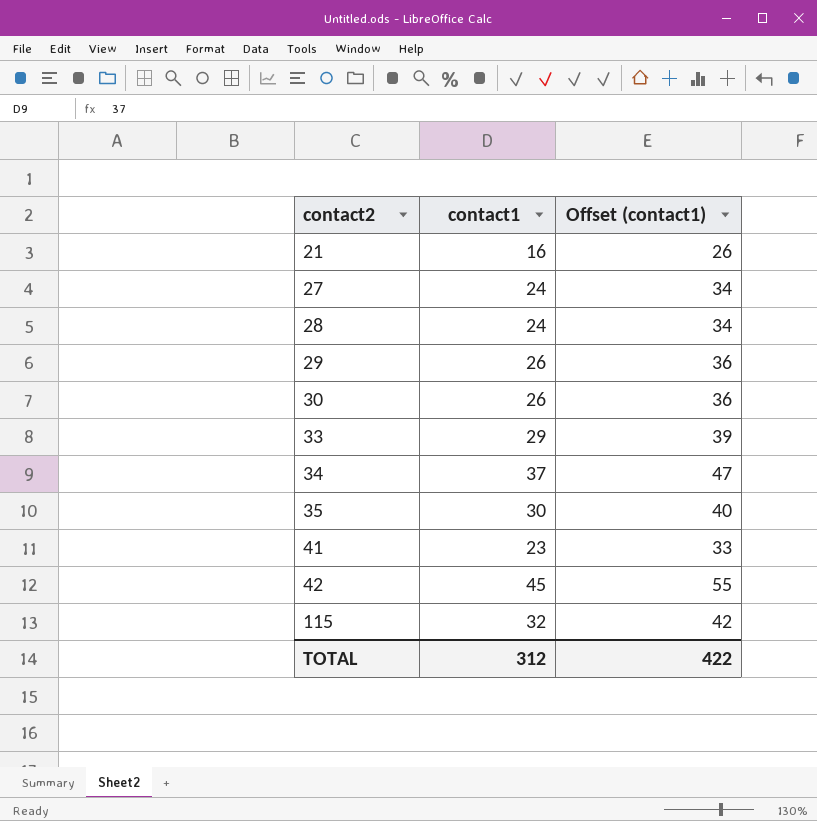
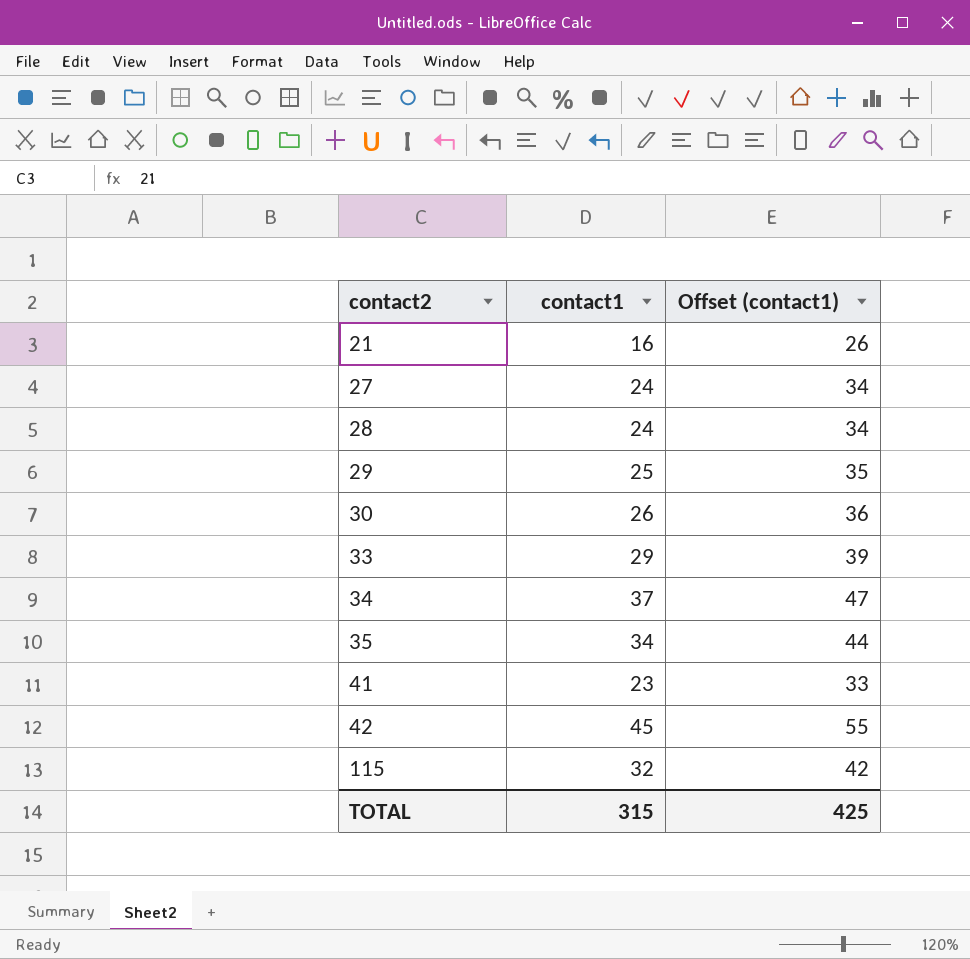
29 | contact1: 26 -> 25
29 | Offset (contact1): 36 -> 35
35 | contact1: 30 -> 34
35 | Offset (contact1): 40 -> 44
TOTAL | contact1: 312 -> 315
TOTAL | Offset (contact1): 422 -> 425

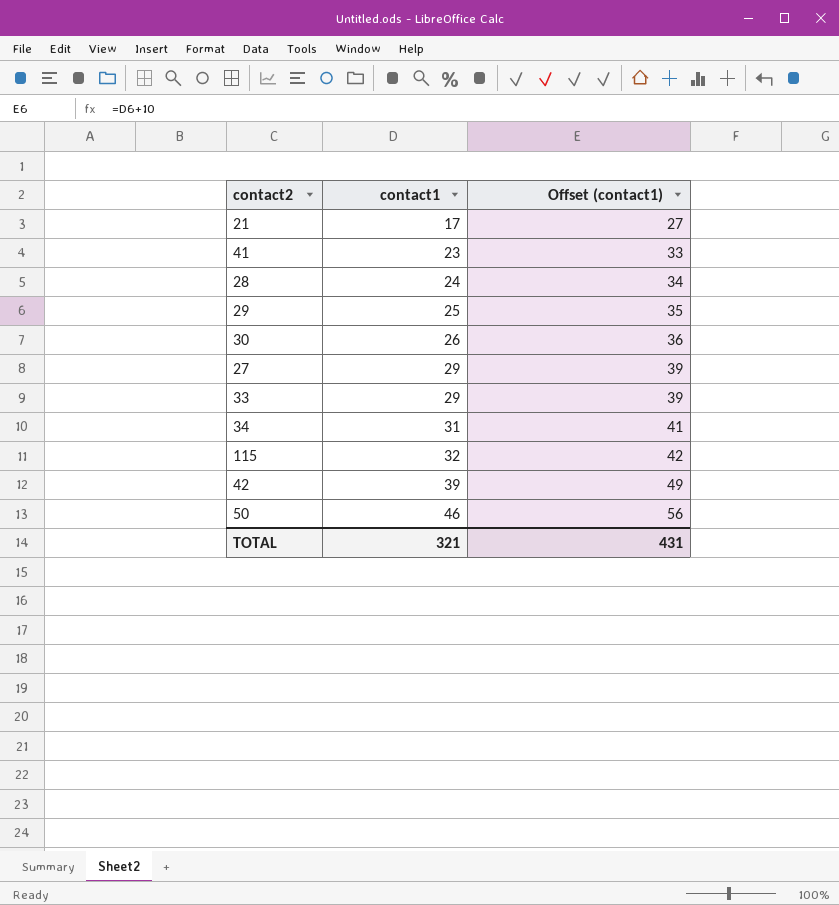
row order: contact2 ascending -> contact1 ascending
row 35: 34 | 44 -> none
21 | contact1: 16 -> 17
21 | Offset (contact1): 26 -> 27
27 | contact1: 24 -> 29
27 | Offset (contact1): 34 -> 39
34 | contact1: 37 -> 31
34 | Offset (contact1): 47 -> 41
42 | contact1: 45 -> 39
42 | Offset (contact1): 55 -> 49
row 50: none -> 46 | 56
TOTAL | contact1: 315 -> 321
TOTAL | Offset (contact1): 425 -> 431

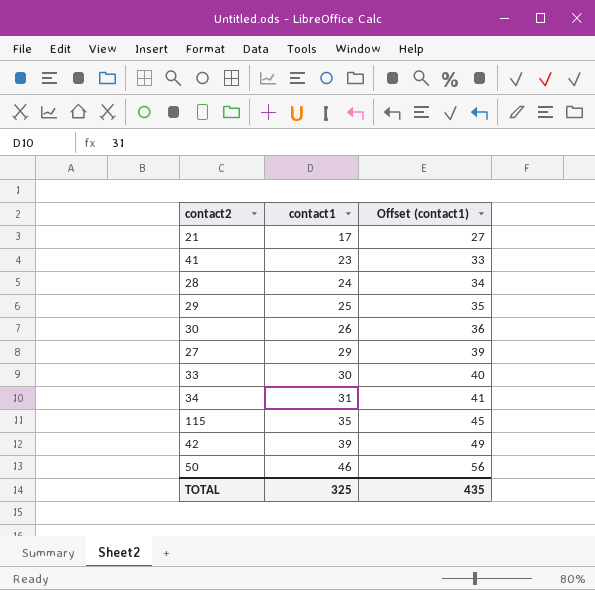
33 | contact1: 29 -> 30
33 | Offset (contact1): 39 -> 40
115 | contact1: 32 -> 35
115 | Offset (contact1): 42 -> 45
TOTAL | contact1: 321 -> 325
TOTAL | Offset (contact1): 431 -> 435

